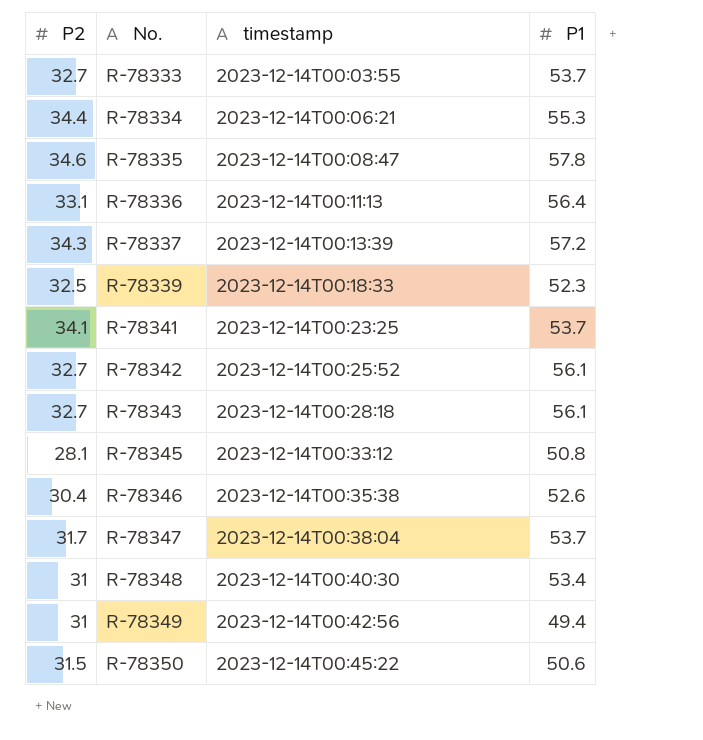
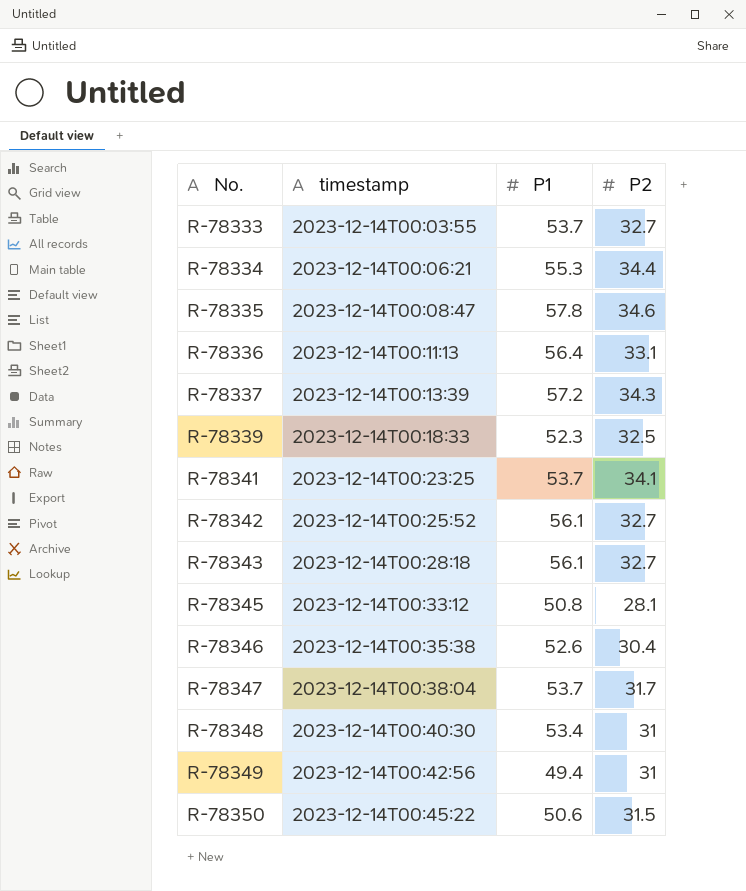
column P2 | position: 1 -> 4

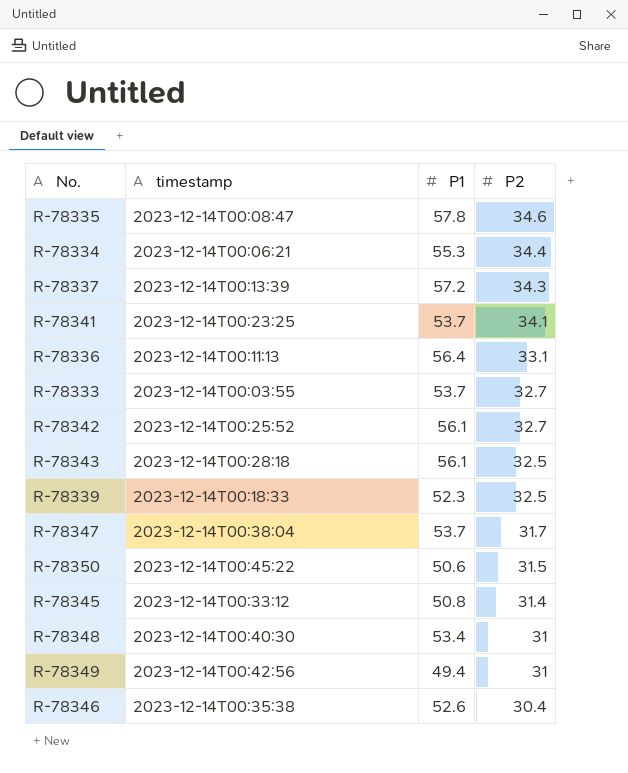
row order: No. ascending -> P2 descending
R-78343 | P2: 32.7 -> 32.5
R-78345 | P2: 28.1 -> 31.4

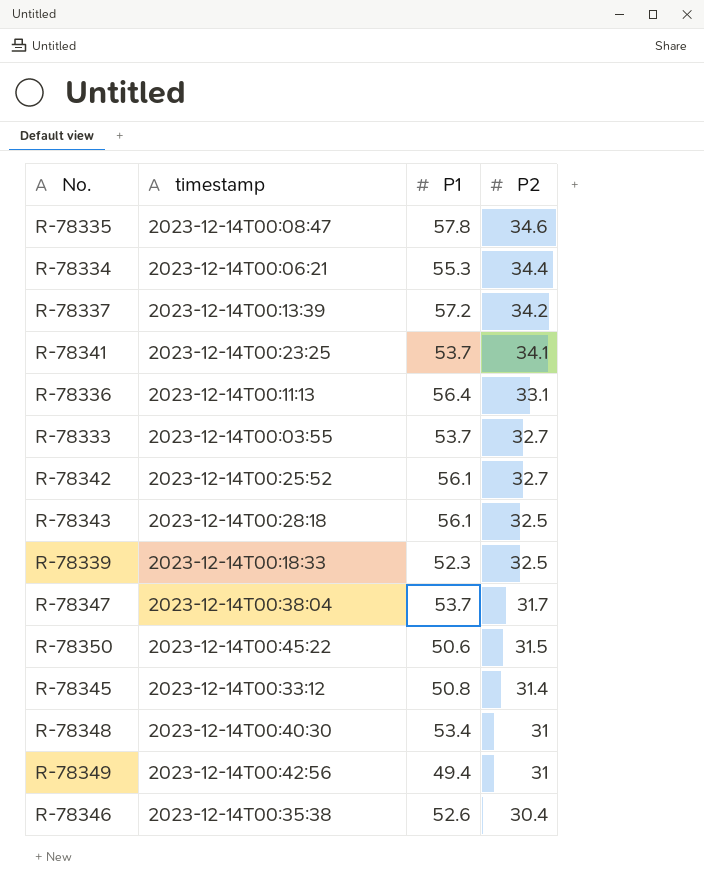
R-78337 | P2: 34.3 -> 34.2

